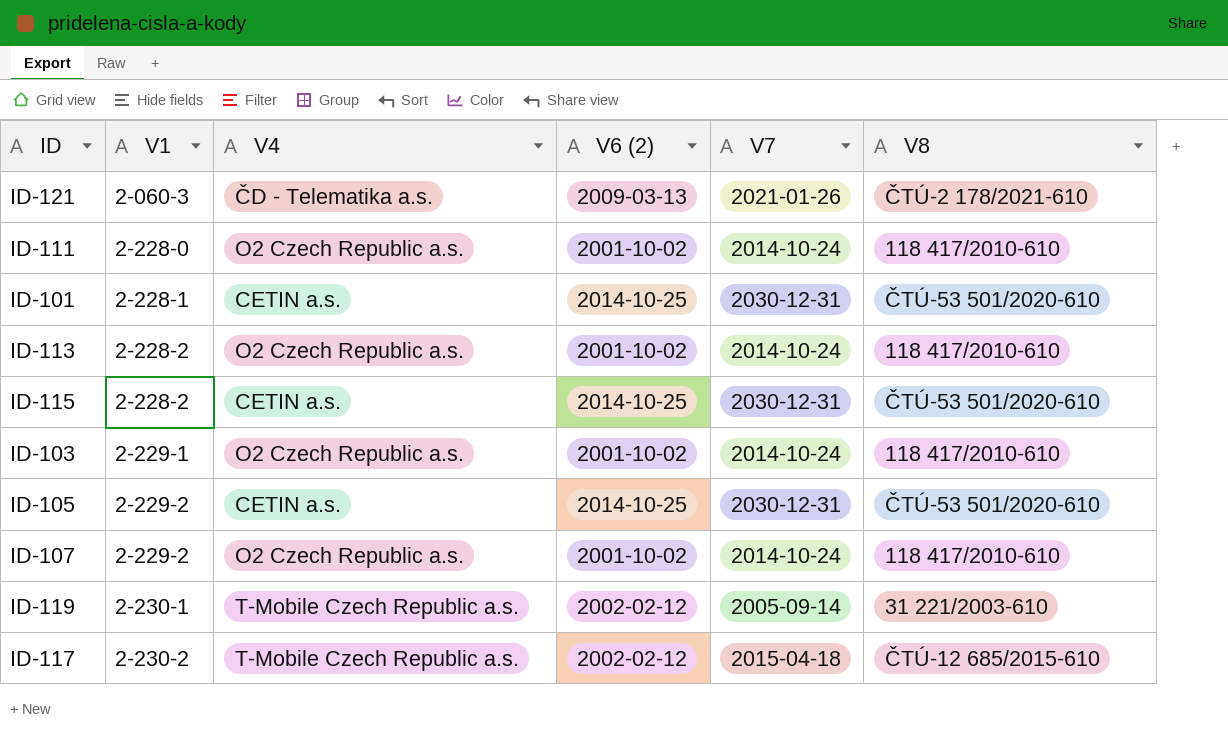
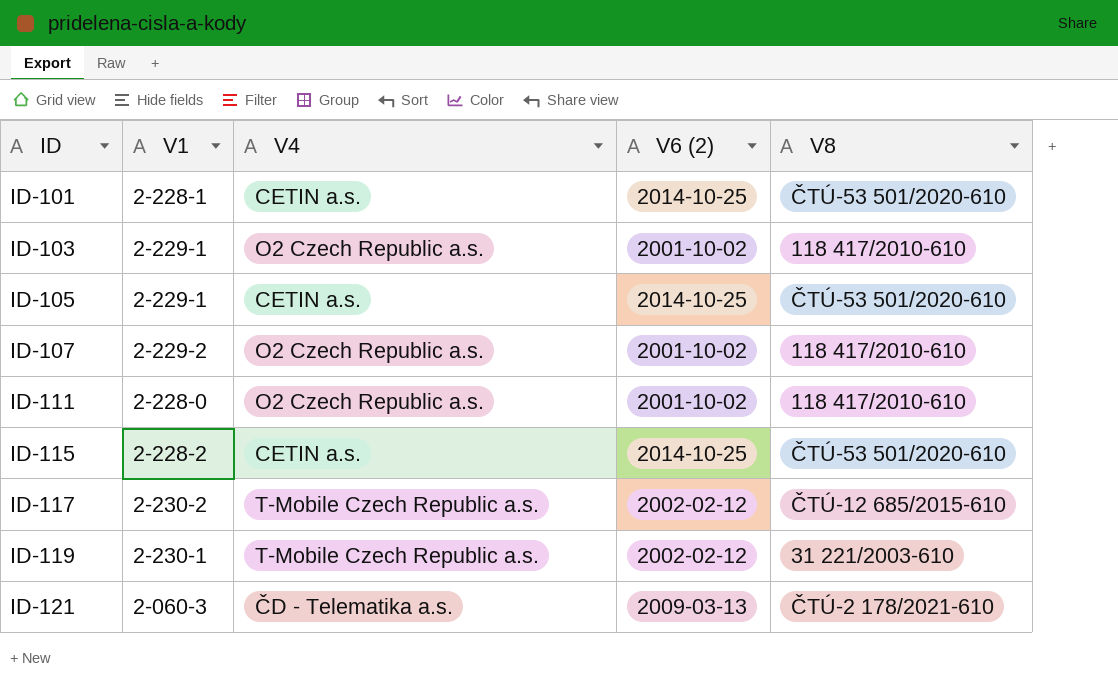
row order: V1 ascending -> ID ascending
column V7 | position: 5 -> none
row ID-113: 2-228-2 | O2 Czech Republic a.s. | 2001-10-02 | 2014-10-24 | 118 417/2010-610 -> none
ID-105 | V1: 2-229-2 -> 2-229-1

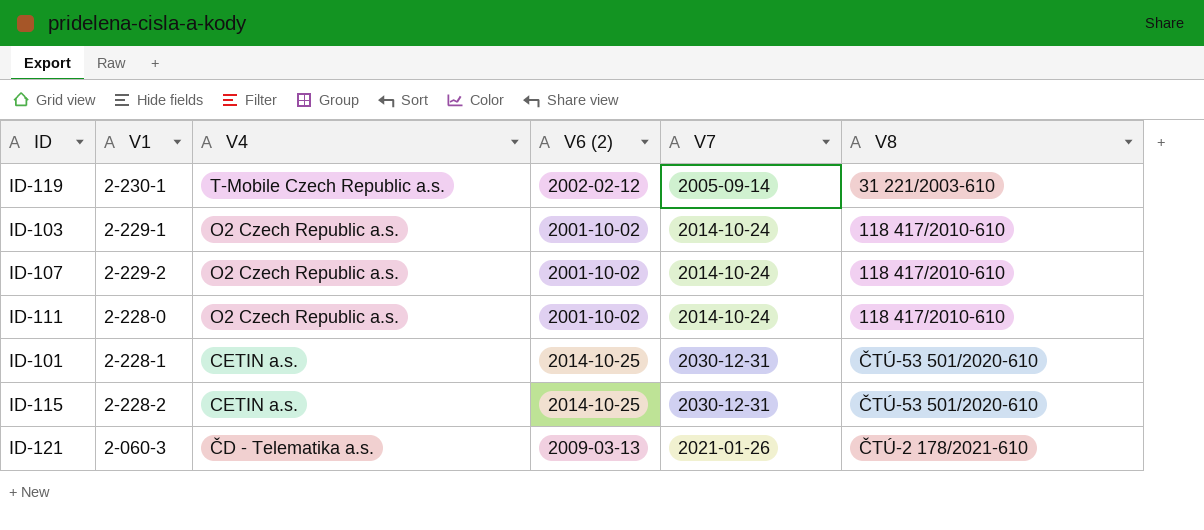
row order: ID ascending -> V4 descending
column V7 | position: none -> 5
row ID-105: 2-229-1 | CETIN a.s. | 2014-10-25 | ČTÚ-53 501/2020-610 -> none
row ID-117: 2-230-2 | T-Mobile Czech Republic a.s. | 2002-02-12 | ČTÚ-12 685/2015-610 -> none

